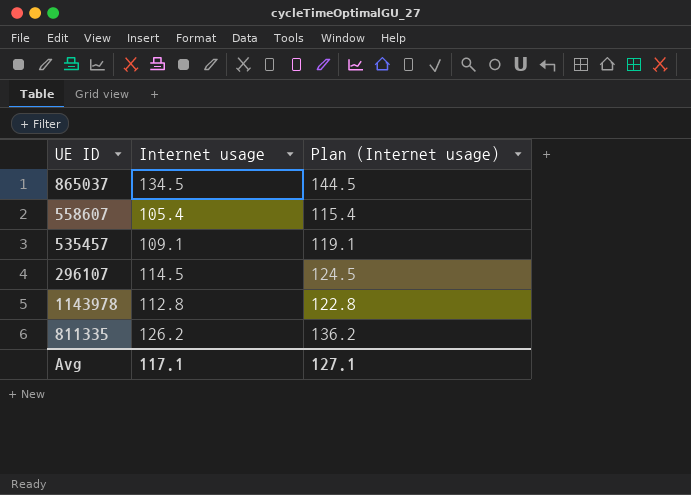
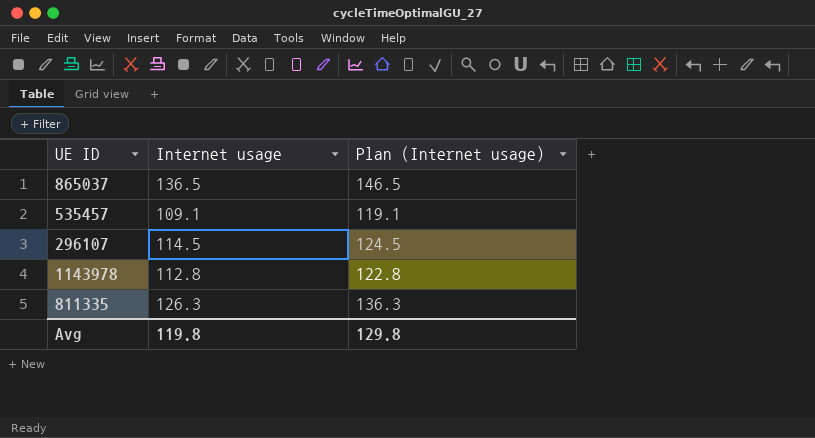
row 558607: 105.4 | 115.4 -> none
865037 | Internet usage: 134.5 -> 136.5
865037 | Plan (Internet usage): 144.5 -> 146.5
811335 | Internet usage: 126.2 -> 126.3
811335 | Plan (Internet usage): 136.2 -> 136.3
Avg | Internet usage: 117.1 -> 119.8
Avg | Plan (Internet usage): 127.1 -> 129.8

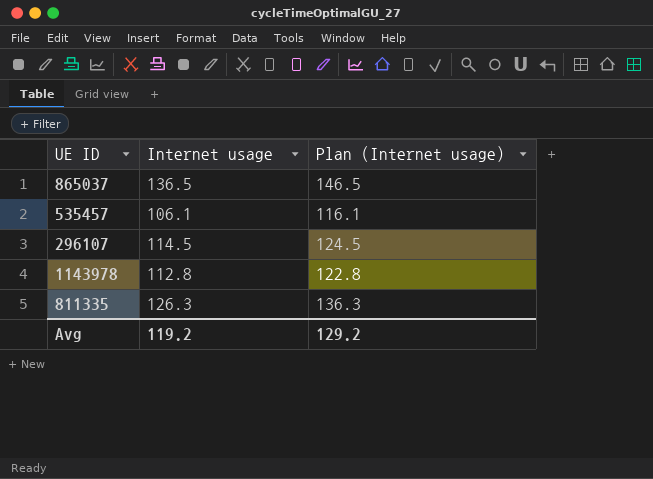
535457 | Internet usage: 109.1 -> 106.1
535457 | Plan (Internet usage): 119.1 -> 116.1
Avg | Internet usage: 119.8 -> 119.2
Avg | Plan (Internet usage): 129.8 -> 129.2

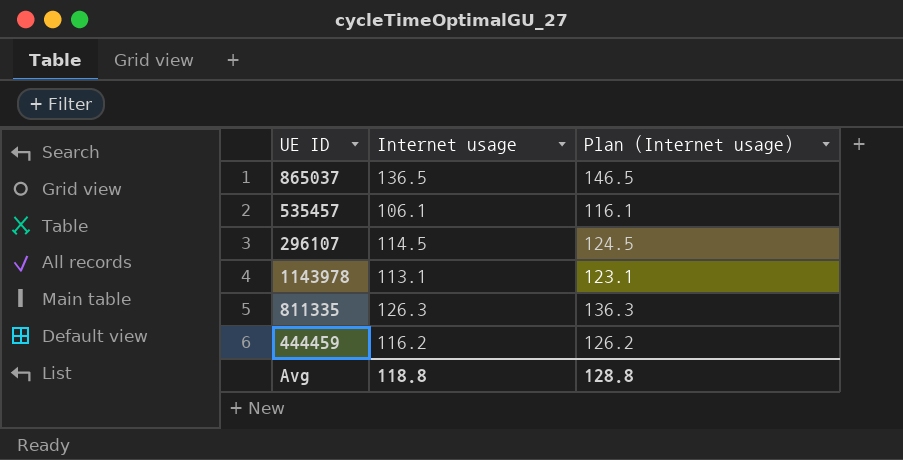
1143978 | Internet usage: 112.8 -> 113.1
1143978 | Plan (Internet usage): 122.8 -> 123.1
row 444459: none -> 116.2 | 126.2
Avg | Internet usage: 119.2 -> 118.8
Avg | Plan (Internet usage): 129.2 -> 128.8

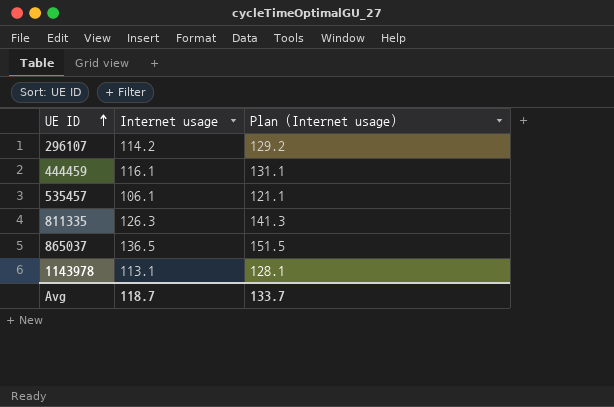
row order: none -> UE ID ascending
column Plan (Internet usage) | formula: [Internet usage] + 10 -> [Internet usage] + 15
296107 | Internet usage: 114.5 -> 114.2
444459 | Internet usage: 116.2 -> 116.1
Avg | Internet usage: 118.8 -> 118.7
Avg | Plan (Internet usage): 128.8 -> 133.7

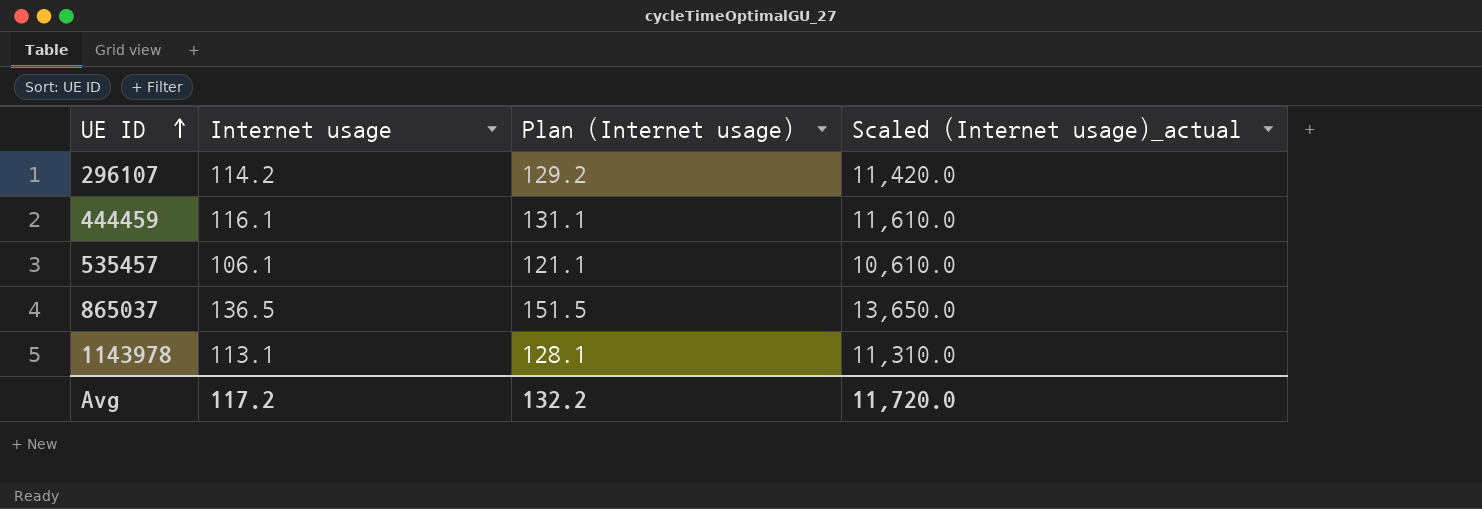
column Scaled (Internet usage)_actual | formula: none -> [Internet usage] * 100
row 811335: 126.3 | 141.3 -> none
Avg | Internet usage: 118.7 -> 117.2
Avg | Plan (Internet usage): 133.7 -> 132.2

